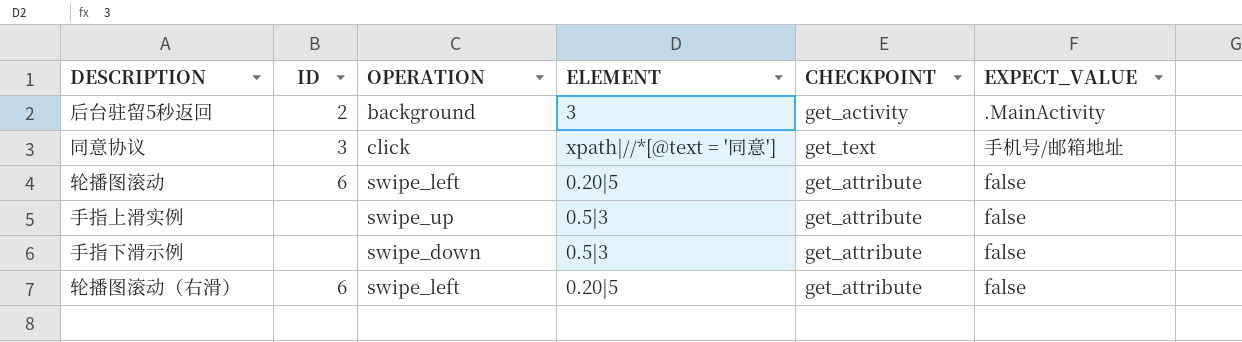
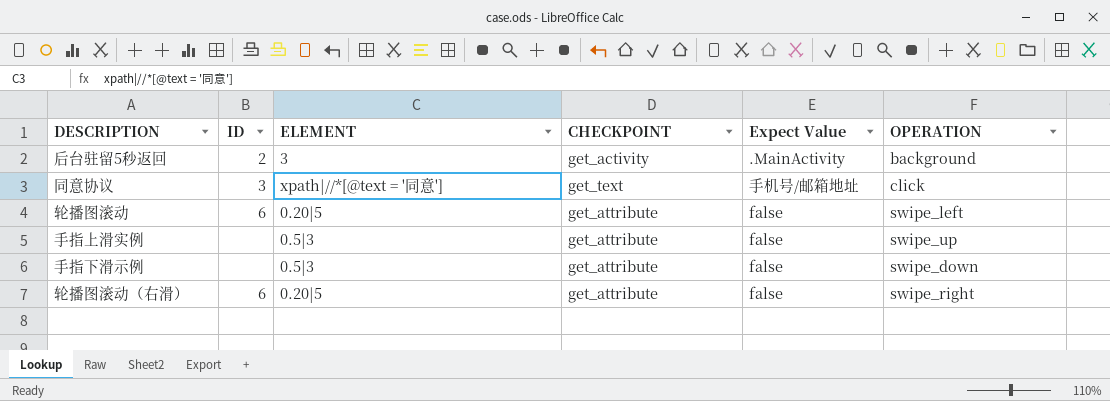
column name: EXPECT_VALUE -> Expect Value
column OPERATION | position: 3 -> 6
轮播图滚动（右滑） | OPERATION: swipe_left -> swipe_right

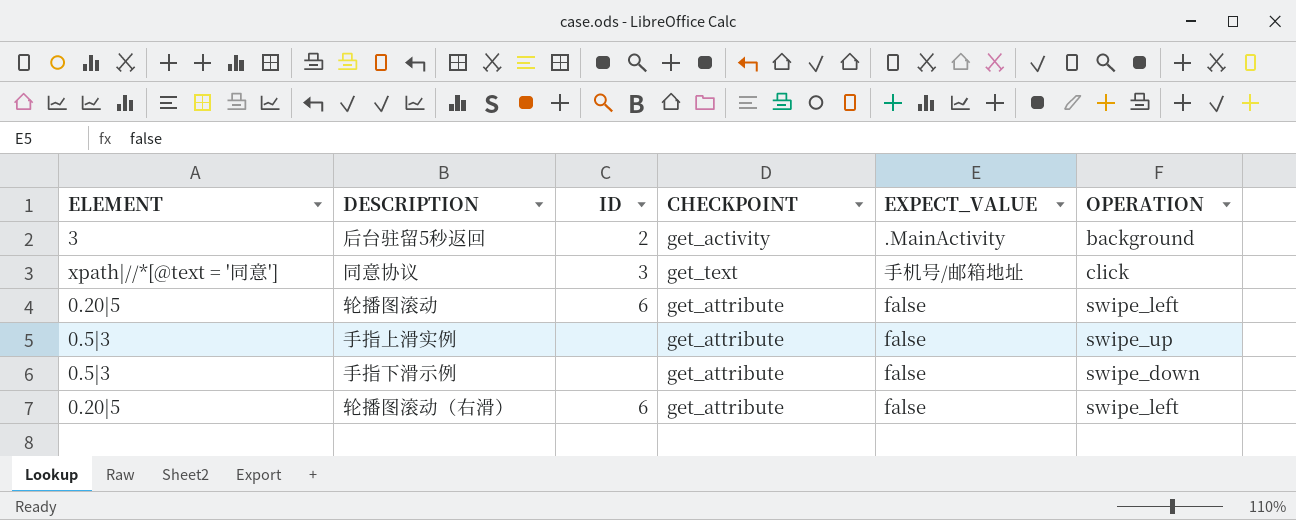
column ELEMENT | position: 3 -> 1
column name: Expect Value -> EXPECT_VALUE
轮播图滚动（右滑） | OPERATION: swipe_right -> swipe_left

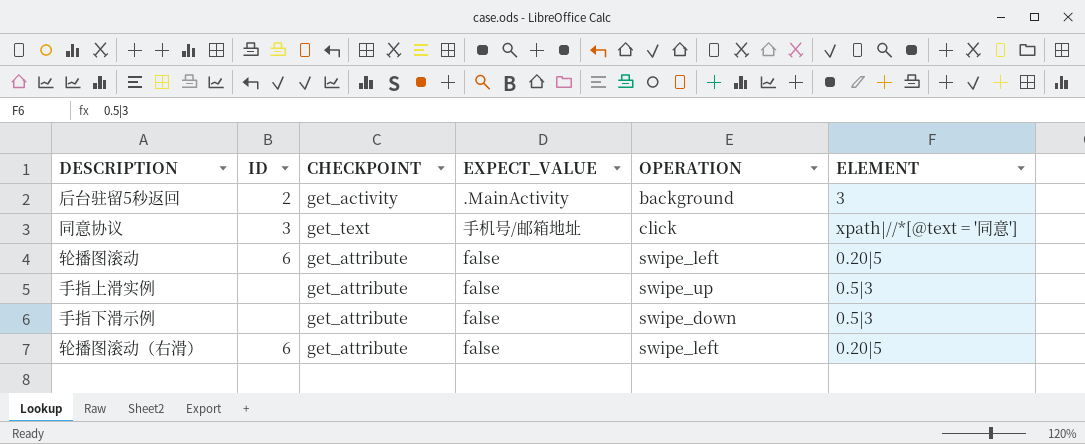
column ELEMENT | position: 1 -> 6

